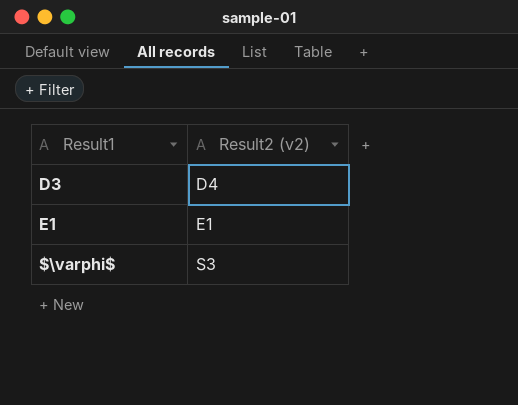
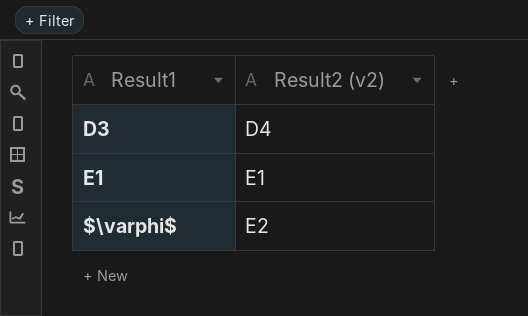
$\varphi$ | Result2 (v2): S3 -> E2

